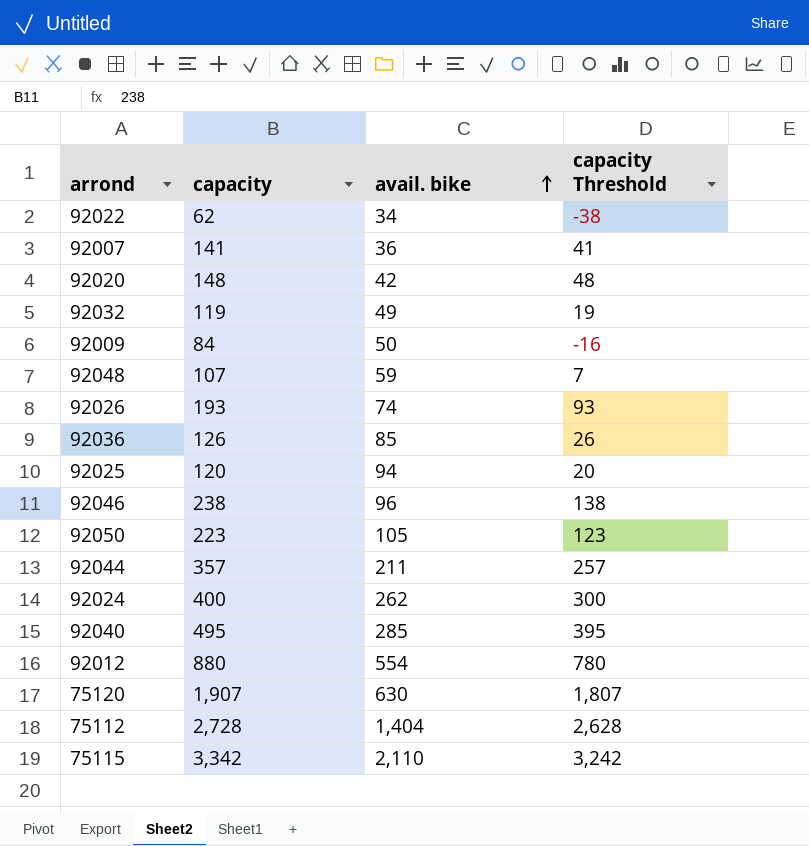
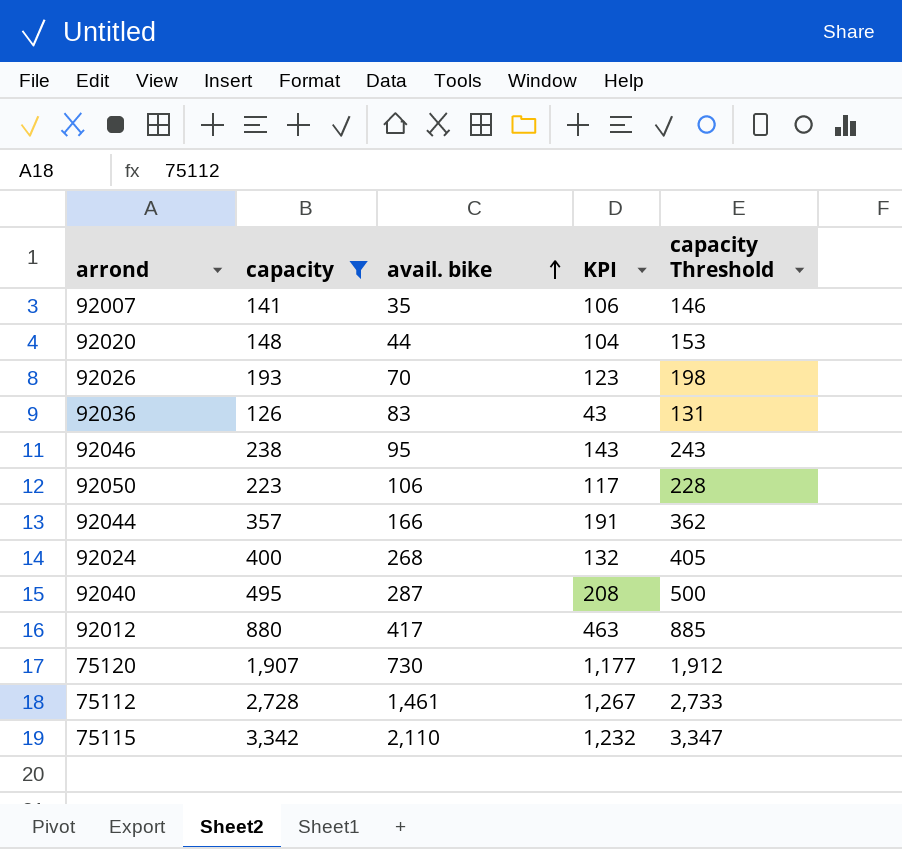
filter: none -> capacity >= 126
column KPI | formula: none -> [capacity] - [avail. bike]
column capacity Threshold | formula: [capacity] - 100 -> [capacity] + 5
92007 | avail. bike: 36 -> 35
92020 | avail. bike: 42 -> 44
92026 | avail. bike: 74 -> 70
92036 | avail. bike: 85 -> 83
92046 | avail. bike: 96 -> 95
92050 | avail. bike: 105 -> 106
92044 | avail. bike: 211 -> 166
92024 | avail. bike: 262 -> 268
92040 | avail. bike: 285 -> 287
92012 | avail. bike: 554 -> 417
75120 | avail. bike: 630 -> 730
75112 | avail. bike: 1,404 -> 1,461

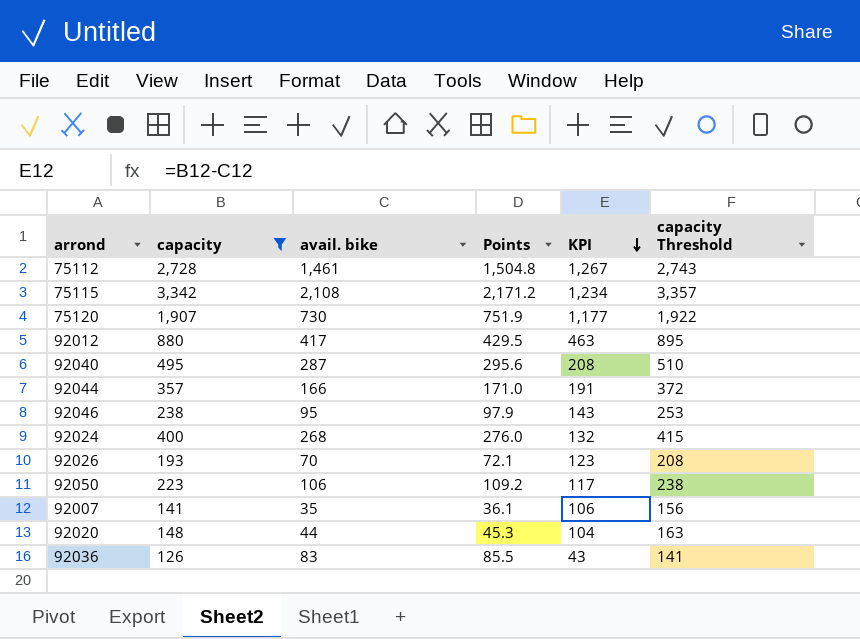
row order: avail. bike ascending -> KPI descending
column Points | formula: none -> [avail. bike] * 1.03
column capacity Threshold | formula: [capacity] + 5 -> [capacity] + 15
75115 | avail. bike: 2,110 -> 2,108
75115 | KPI: 1,232 -> 1,234

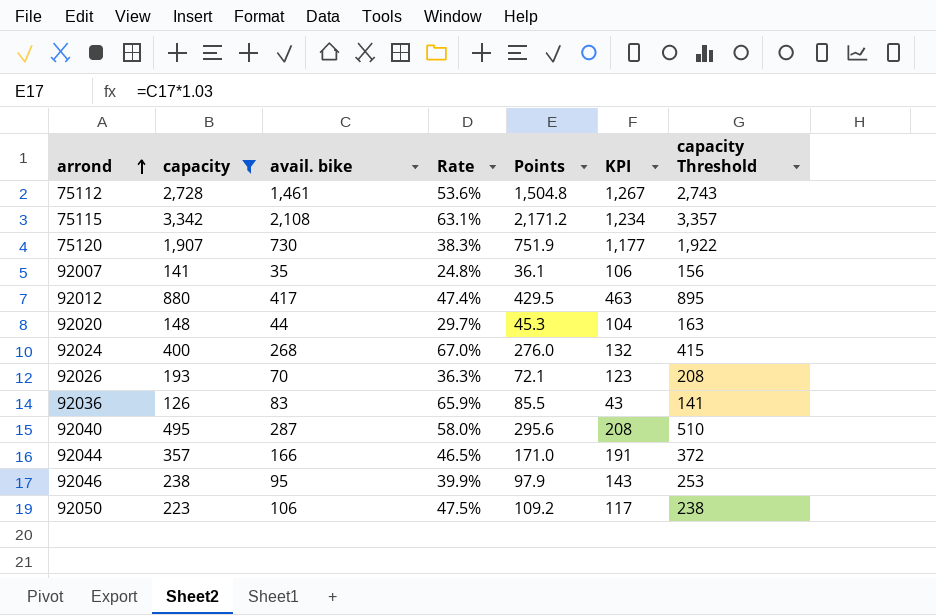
row order: KPI descending -> arrond ascending
column Rate | formula: none -> [avail. bike] / [capacity]

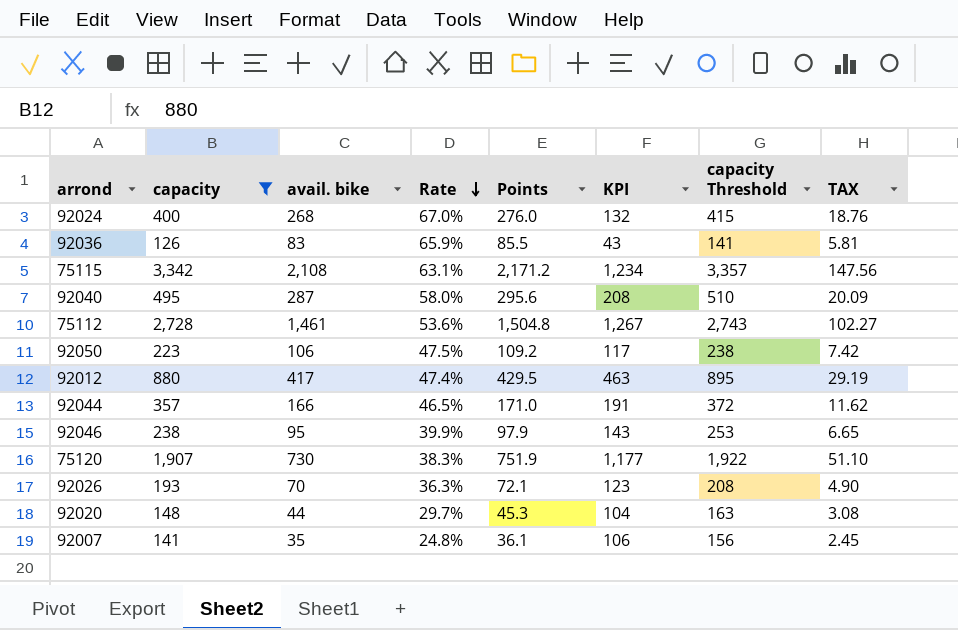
row order: arrond ascending -> Rate descending
column TAX | formula: none -> [avail. bike] * 0.07

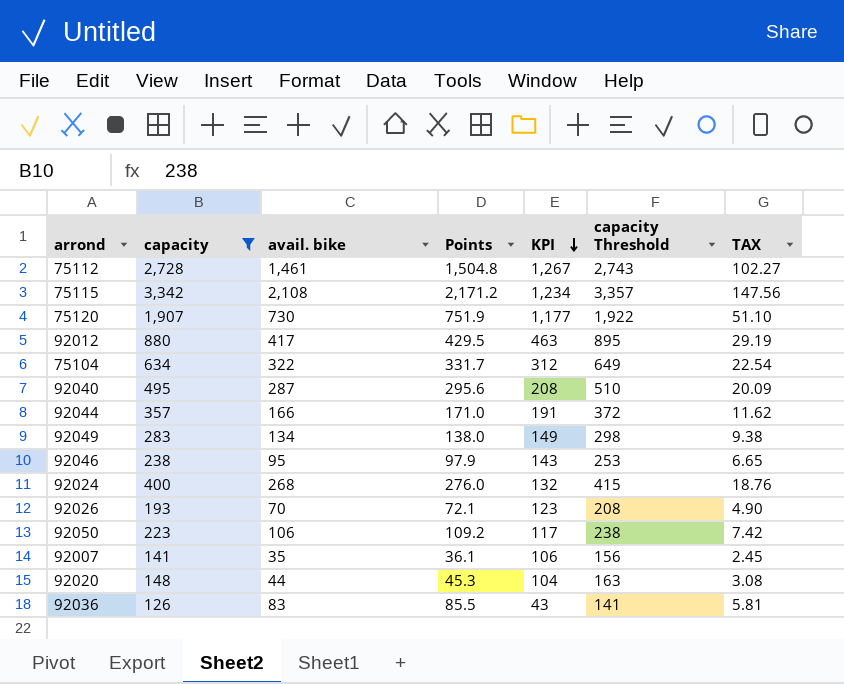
row order: Rate descending -> KPI descending
column Rate | formula: [avail. bike] / [capacity] -> none
row 75104: none -> 634 | 322 | 331.7 | 312 | 649 | 22.54
row 92049: none -> 283 | 134 | 138.0 | 149 | 298 | 9.38

